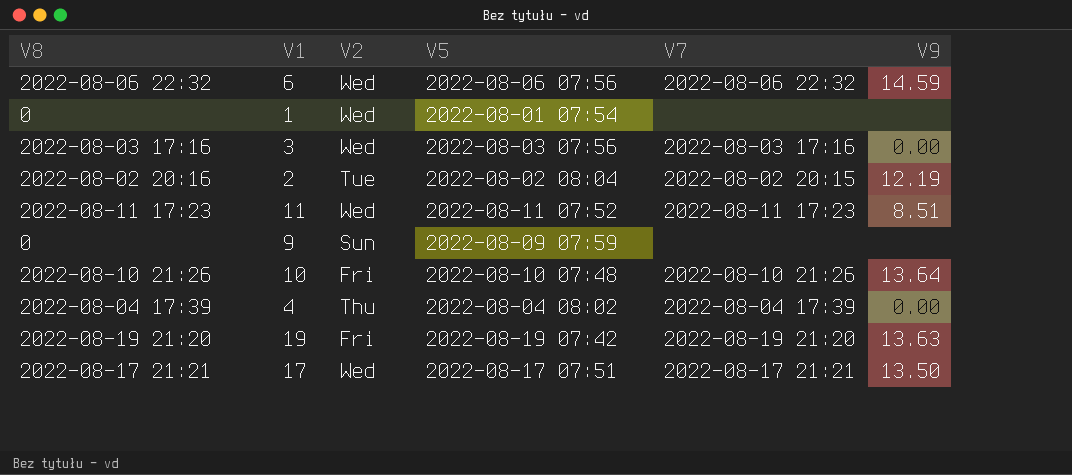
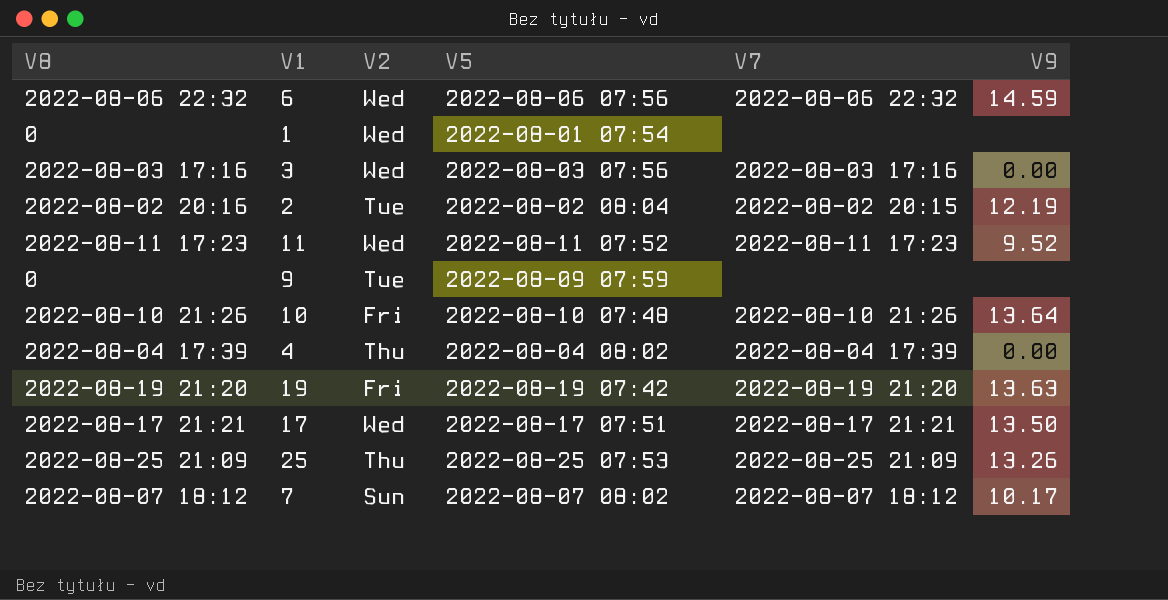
11 | V9: 8.51 -> 9.52
9 | V2: Sun -> Tue
row 25: none -> 2022-08-25 21:09 | Thu | 2022-08-25 07:53 | 2022-08-25 21:09 | 13.26
row 7: none -> 2022-08-07 18:12 | Sun | 2022-08-07 08:02 | 2022-08-07 18:12 | 10.17

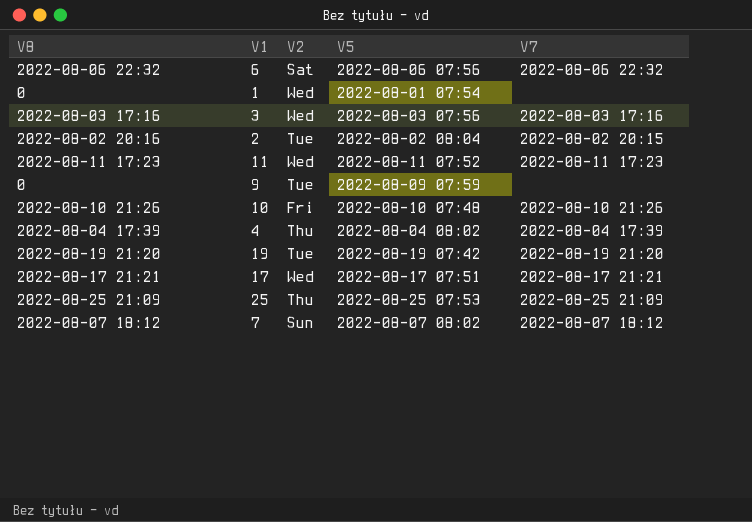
column V9 | position: 6 -> none
6 | V2: Wed -> Sat
19 | V2: Fri -> Tue

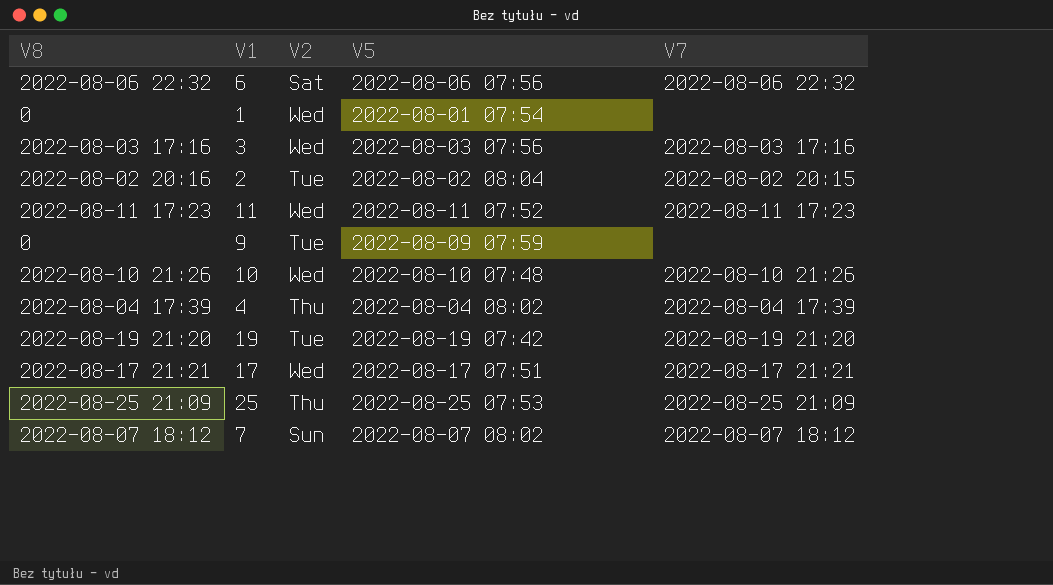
10 | V2: Fri -> Wed

